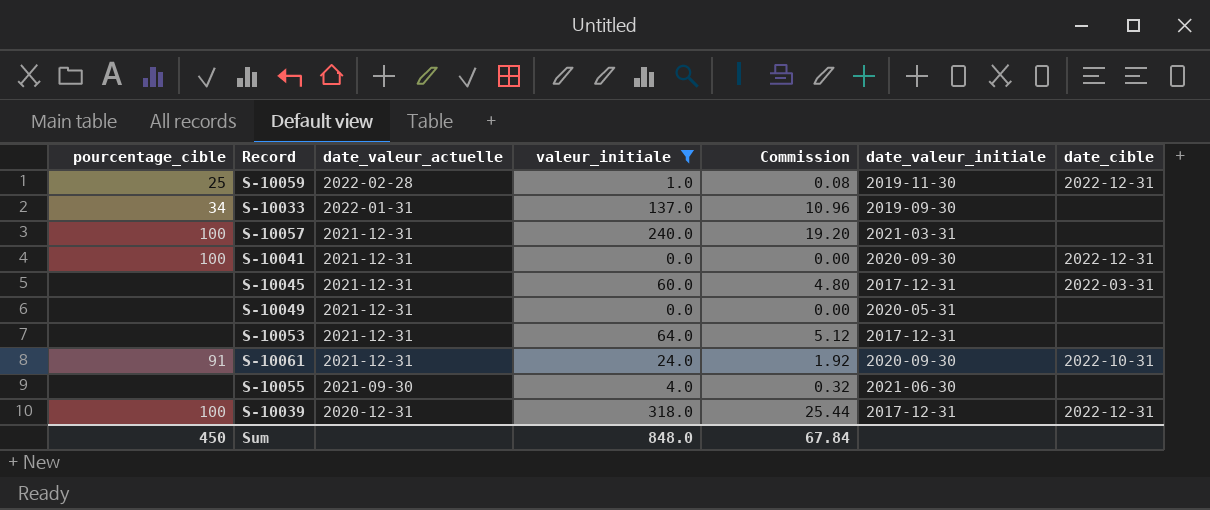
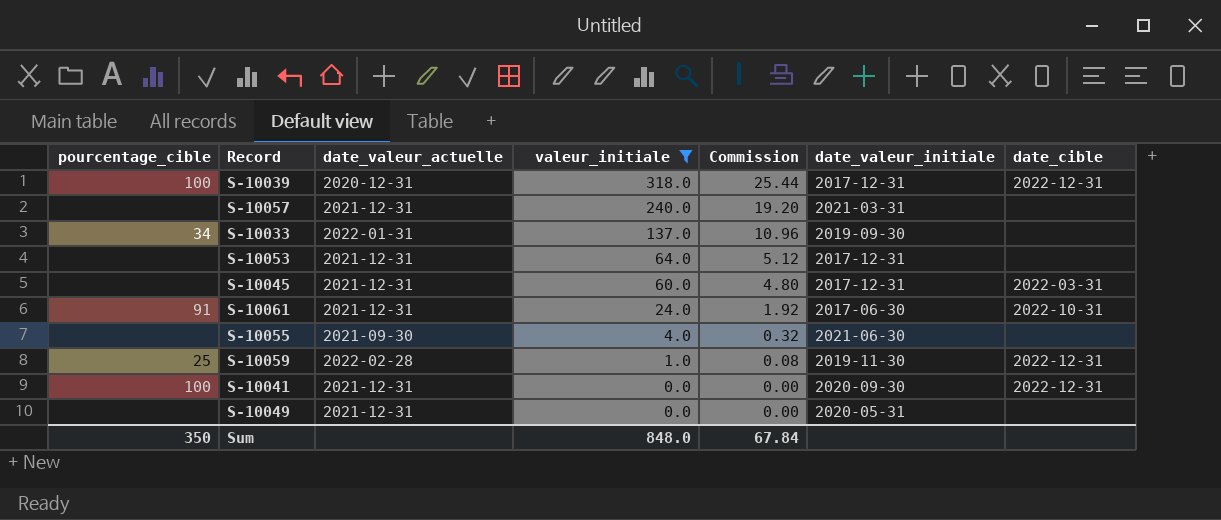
row order: date_valeur_actuelle descending -> valeur_initiale descending
S-10057 | pourcentage_cible: 100 -> none
S-10061 | date_valeur_initiale: 2020-09-30 -> 2017-06-30
Sum | pourcentage_cible: 450 -> 350

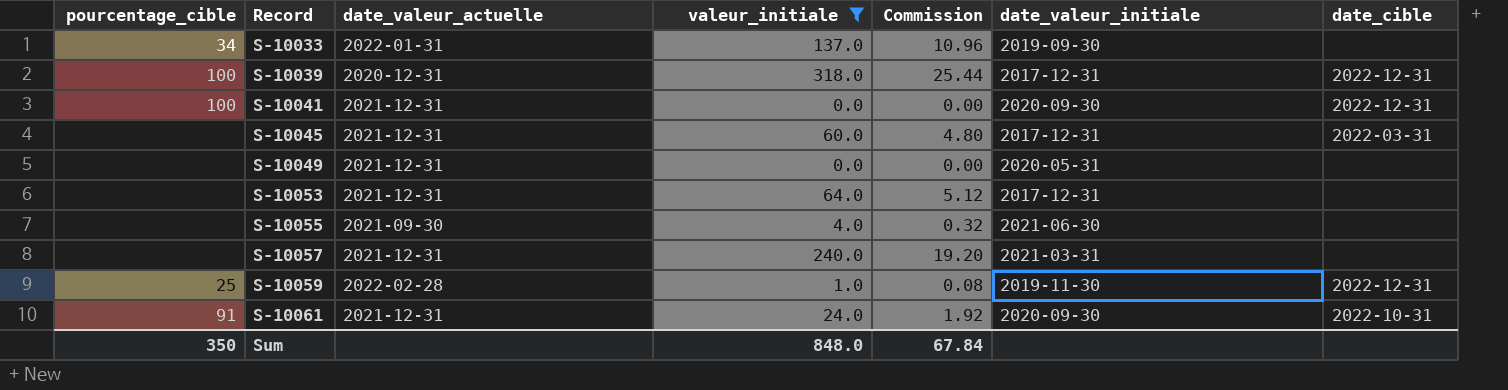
row order: valeur_initiale descending -> Record ascending
S-10061 | date_valeur_initiale: 2017-06-30 -> 2020-09-30

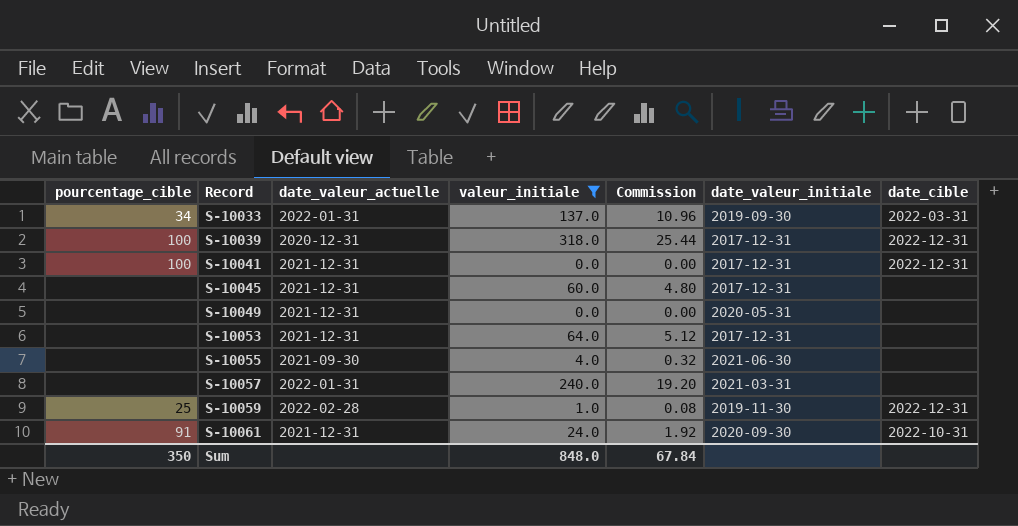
S-10033 | date_cible: none -> 2022-03-31
S-10041 | date_valeur_initiale: 2020-09-30 -> 2017-12-31
S-10045 | date_cible: 2022-03-31 -> none
S-10057 | date_valeur_actuelle: 2021-12-31 -> 2022-01-31

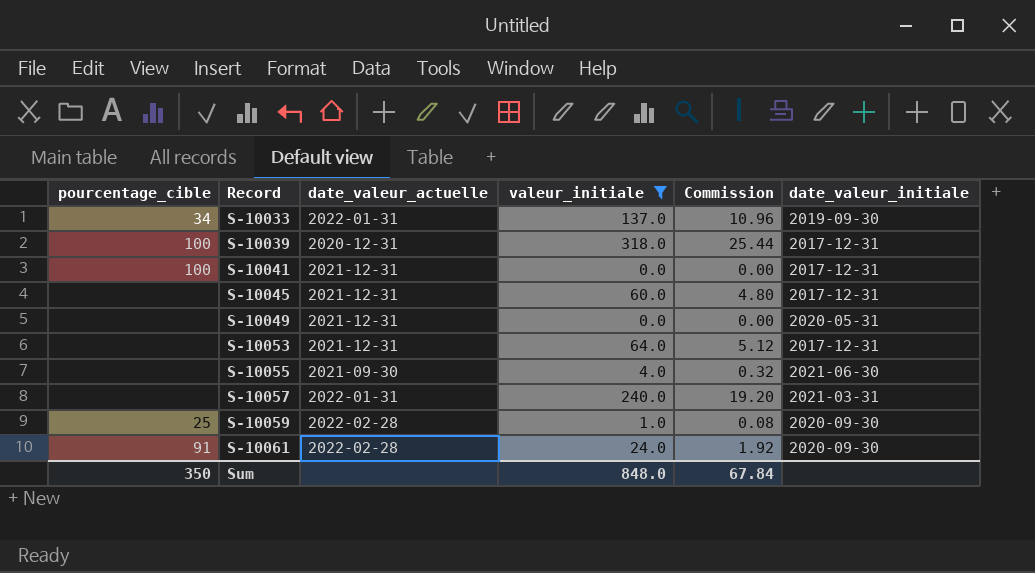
column date_cible | position: 7 -> none
S-10059 | date_valeur_initiale: 2019-11-30 -> 2020-09-30
S-10061 | date_valeur_actuelle: 2021-12-31 -> 2022-02-28

